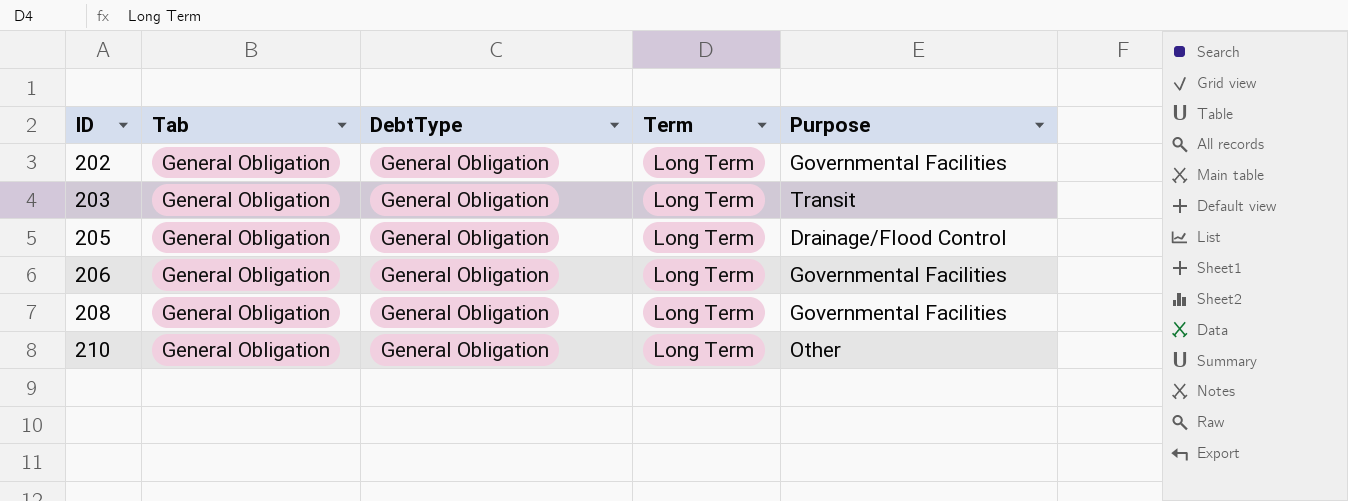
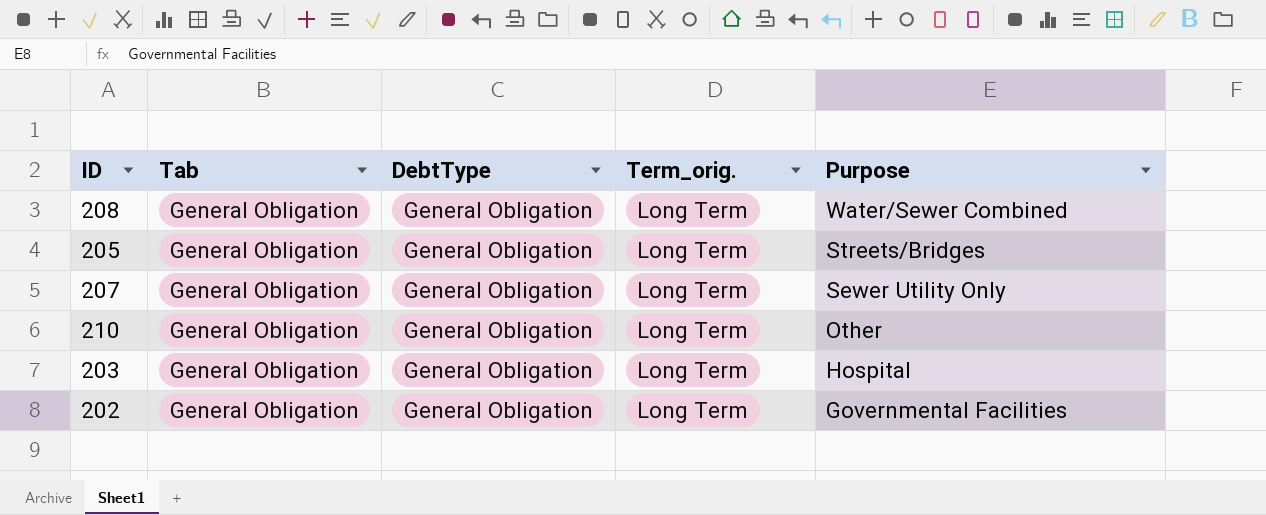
row order: ID ascending -> Purpose descending
column name: Term -> Term_orig.
row 206: General Obligation | General Obligation | Long Term | Governmental Facilities -> none
208 | Purpose: Governmental Facilities -> Water/Sewer Combined
205 | Purpose: Drainage/Flood Control -> Streets/Bridges
row 207: none -> General Obligation | General Obligation | Long Term | Sewer Utility Only
203 | Purpose: Transit -> Hospital

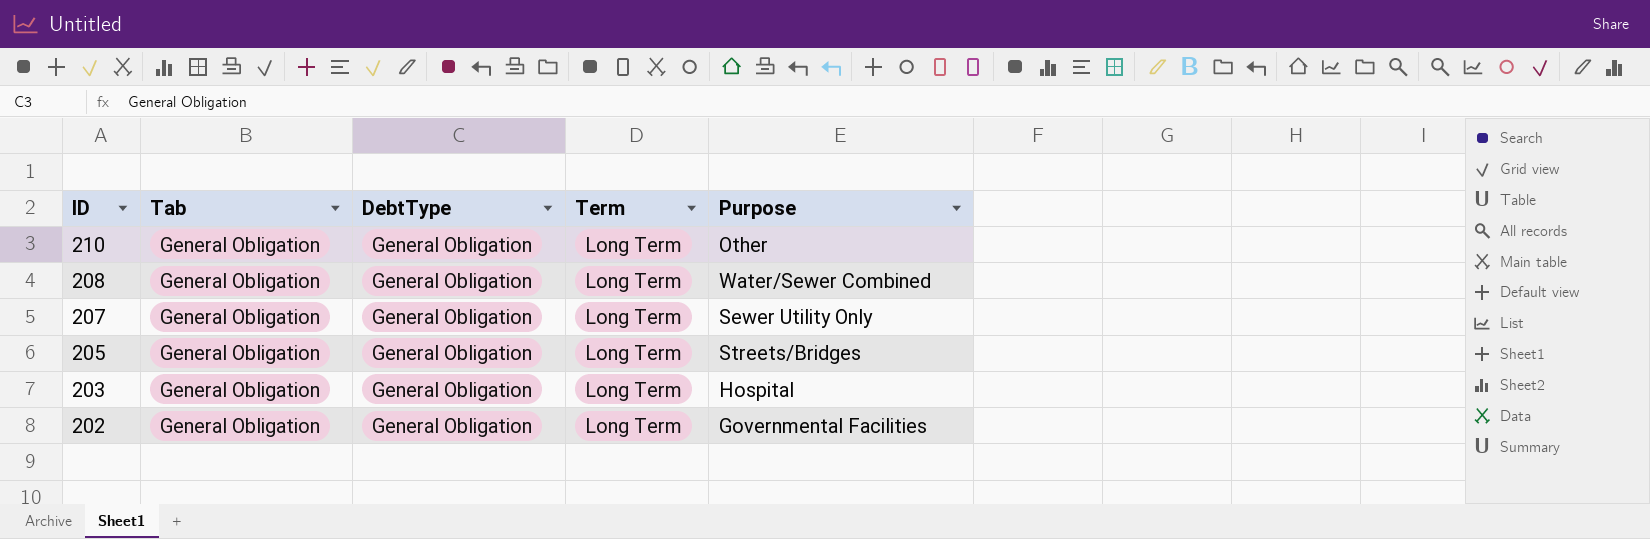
row order: Purpose descending -> ID descending
column name: Term_orig. -> Term

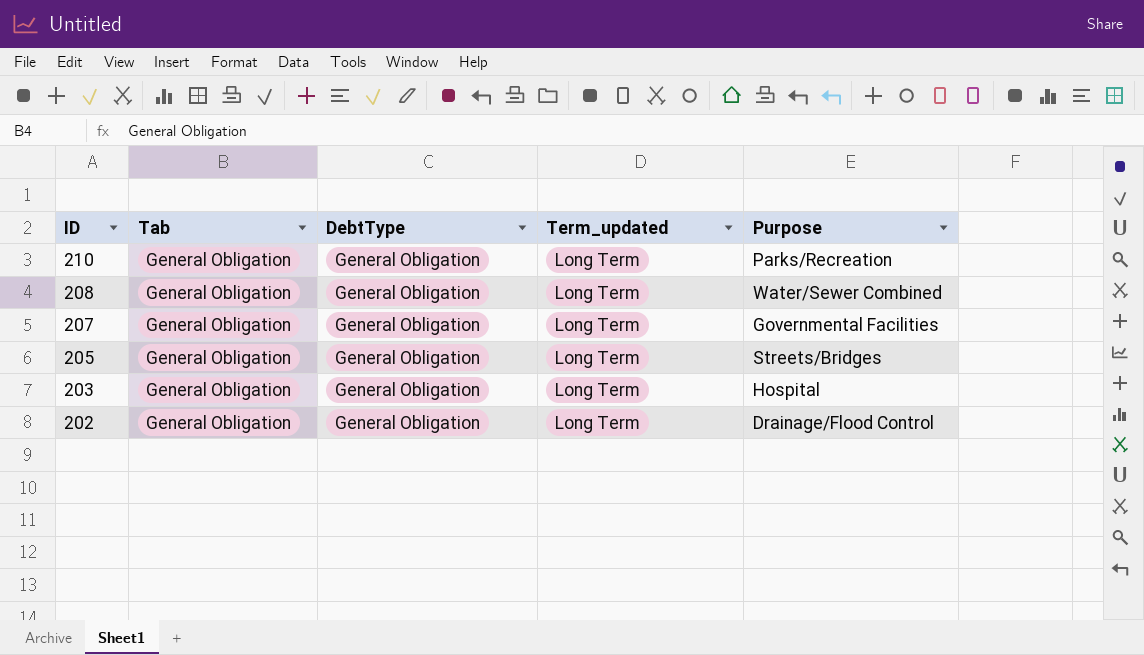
column name: Term -> Term_updated
210 | Purpose: Other -> Parks/Recreation
207 | Purpose: Sewer Utility Only -> Governmental Facilities
202 | Purpose: Governmental Facilities -> Drainage/Flood Control

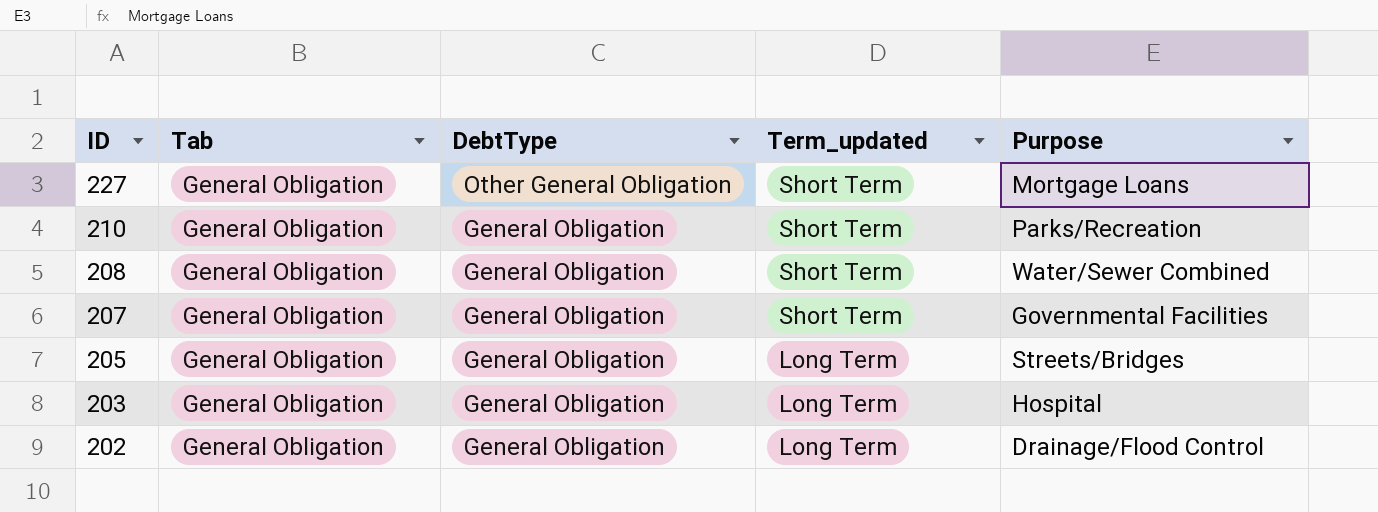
row 227: none -> General Obligation | Other General Obligation | Short Term | Mortgage Loans
210 | Term_updated: Long Term -> Short Term
208 | Term_updated: Long Term -> Short Term
207 | Term_updated: Long Term -> Short Term

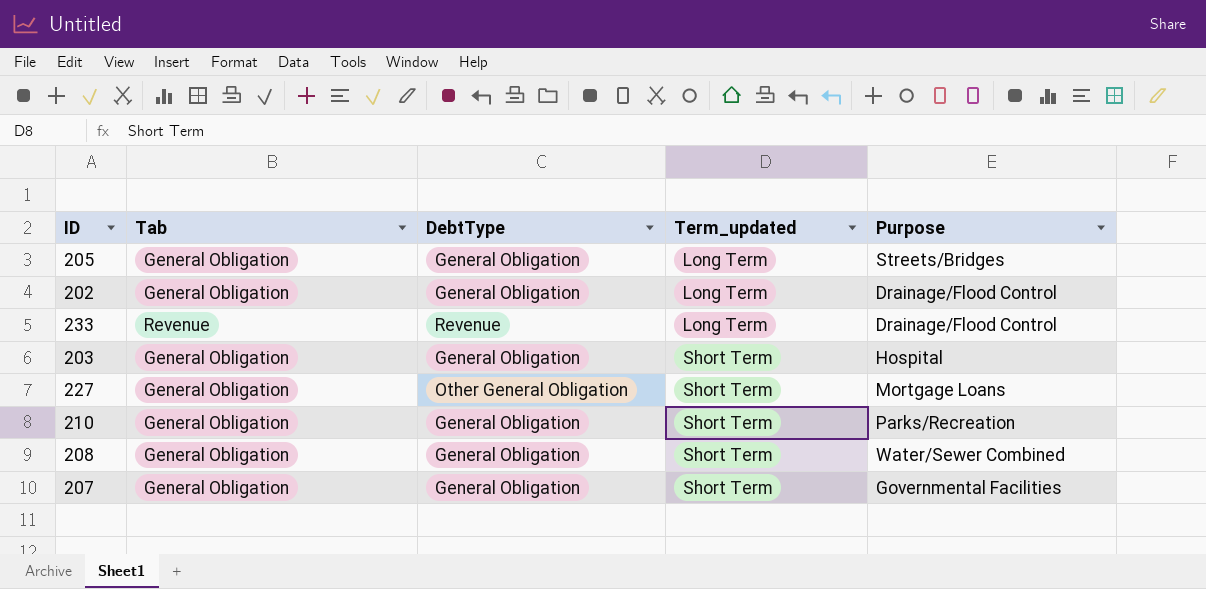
row order: ID descending -> Term_updated ascending
row 233: none -> Revenue | Revenue | Long Term | Drainage/Flood Control
203 | Term_updated: Long Term -> Short Term

